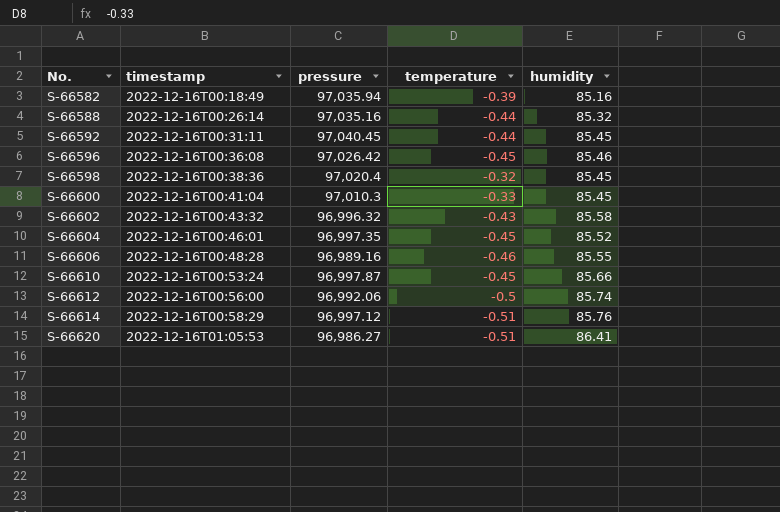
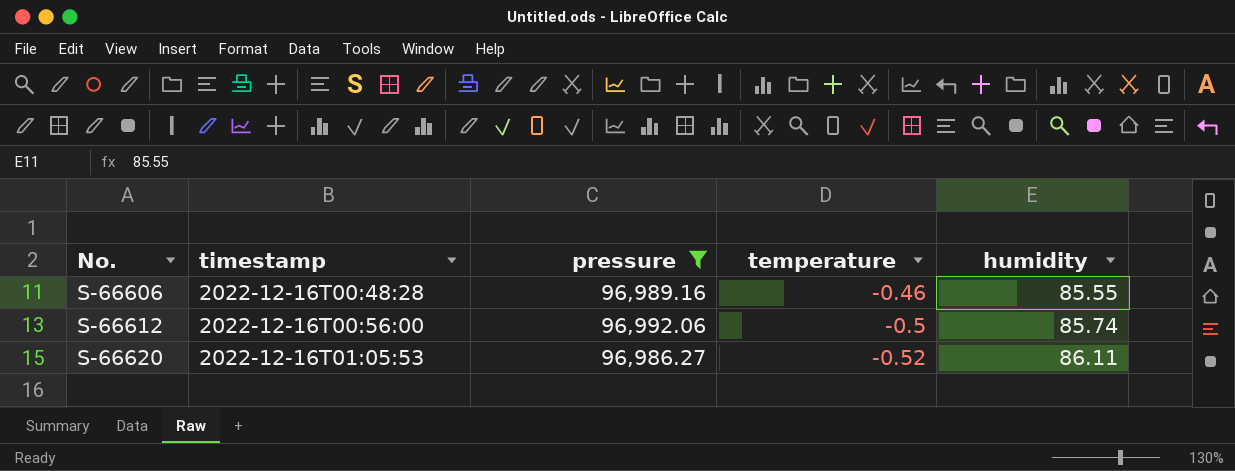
filter: none -> pressure <= 96,992.06
S-66620 | temperature: -0.51 -> -0.52
S-66620 | humidity: 86.41 -> 86.11

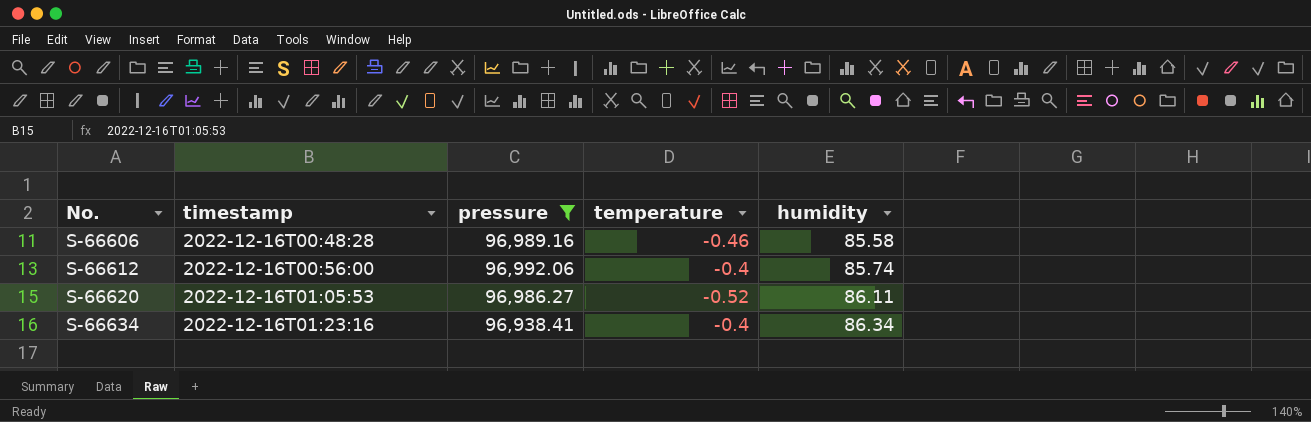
S-66606 | humidity: 85.55 -> 85.58
S-66612 | temperature: -0.5 -> -0.4
row S-66634: none -> 2022-12-16T01:23:16 | 96,938.41 | -0.4 | 86.34

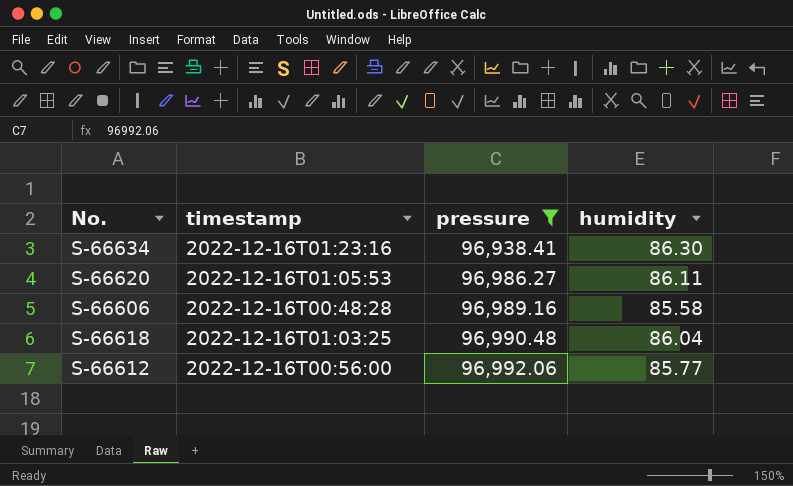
row order: No. ascending -> pressure ascending
column temperature | position: 4 -> none
S-66634 | humidity: 86.34 -> 86.30
row S-66618: none -> 2022-12-16T01:03:25 | 96,990.48 | 86.04
S-66612 | humidity: 85.74 -> 85.77

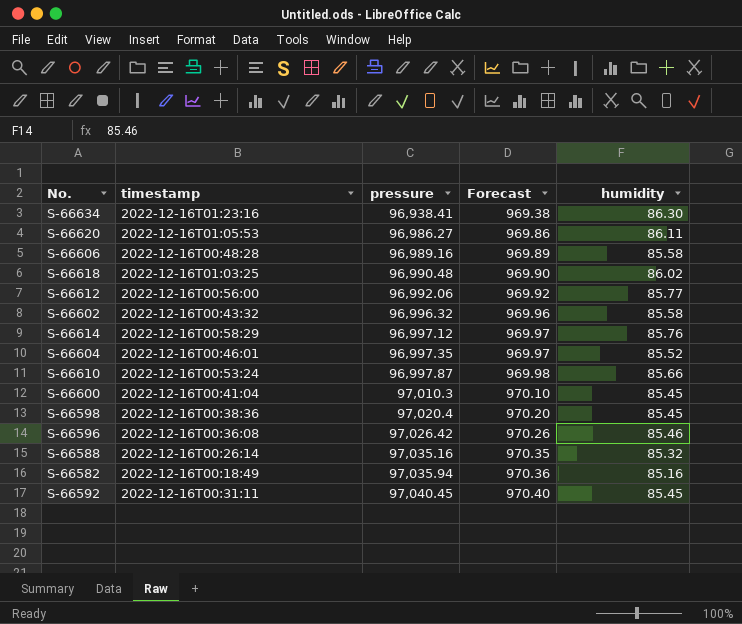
filter: pressure <= 96,992.06 -> none
column Forecast | formula: none -> [pressure] * 0.01
S-66618 | humidity: 86.04 -> 86.02

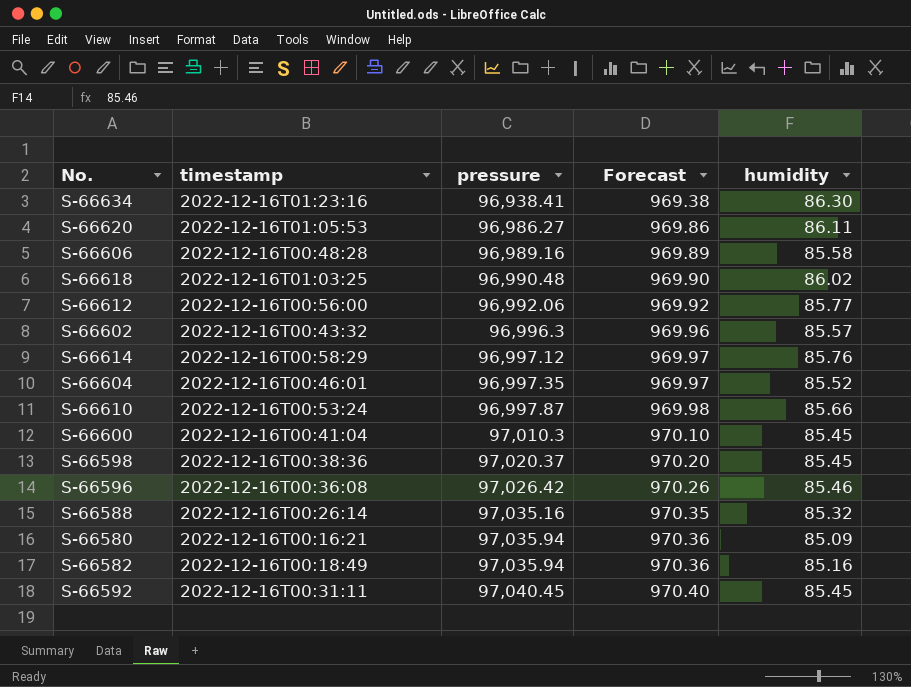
S-66602 | pressure: 96,996.32 -> 96,996.3
S-66602 | humidity: 85.58 -> 85.57
S-66598 | pressure: 97,020.4 -> 97,020.37
row S-66580: none -> 2022-12-16T00:16:21 | 97,035.94 | 970.36 | 85.09

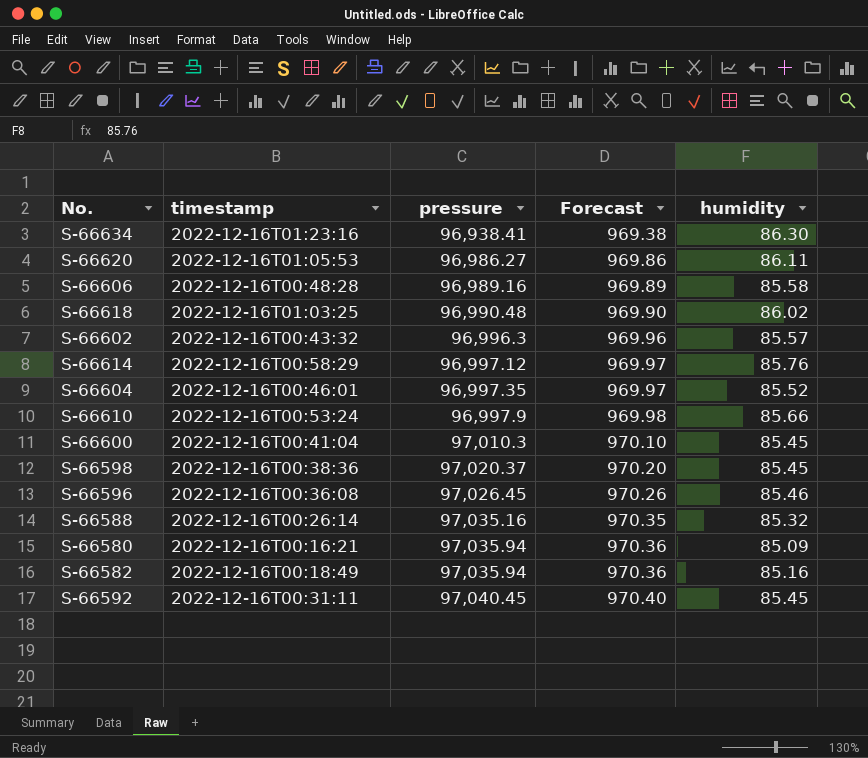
row S-66612: 2022-12-16T00:56:00 | 96,992.06 | 969.92 | 85.77 -> none
S-66610 | pressure: 96,997.87 -> 96,997.9
S-66596 | pressure: 97,026.42 -> 97,026.45

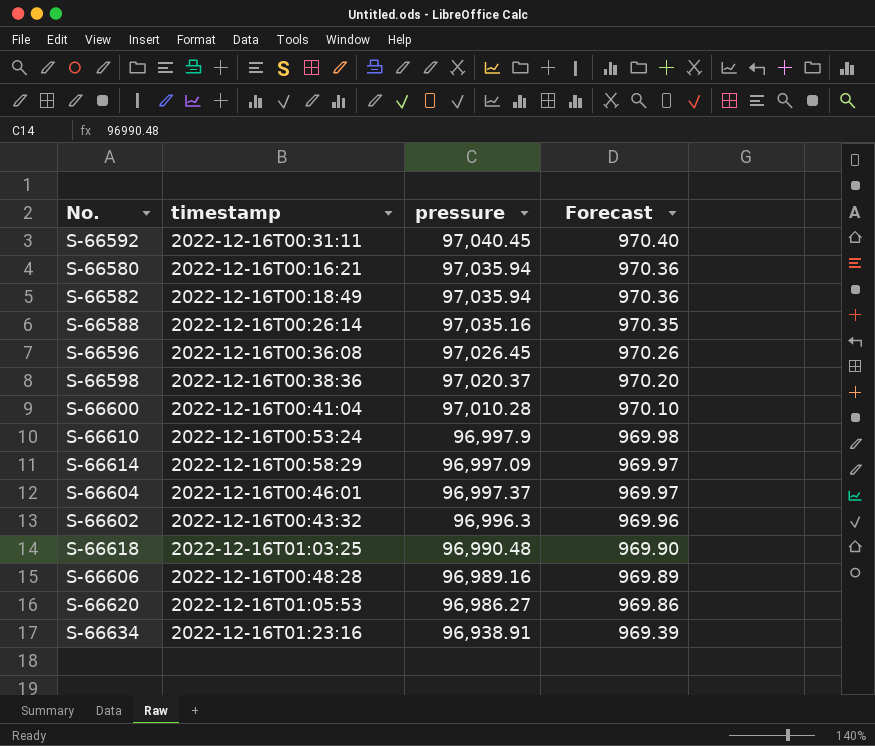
row order: pressure ascending -> Forecast descending
column humidity | position: 5 -> none
S-66600 | pressure: 97,010.3 -> 97,010.28
S-66614 | pressure: 96,997.12 -> 96,997.09
S-66604 | pressure: 96,997.35 -> 96,997.37
S-66634 | pressure: 96,938.41 -> 96,938.91
S-66634 | Forecast: 969.38 -> 969.39

